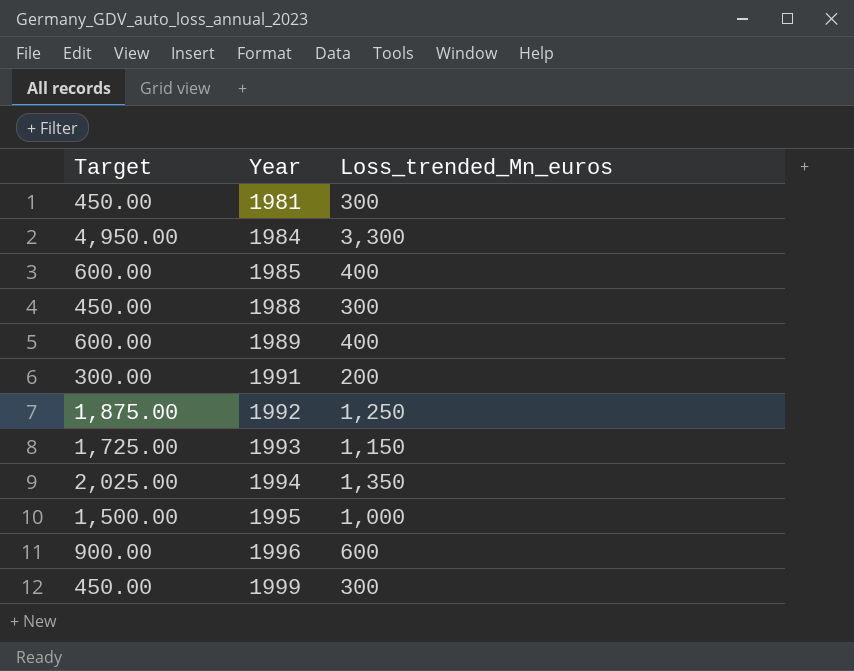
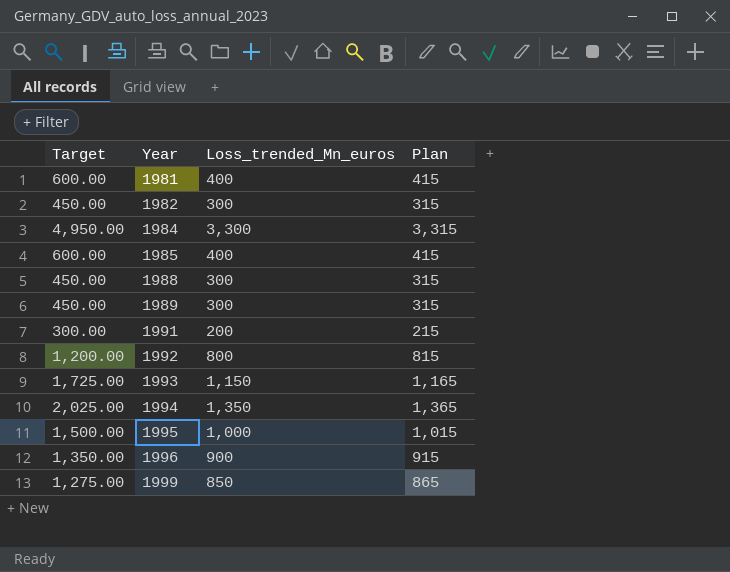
column Plan | formula: none -> [Loss_trended_Mn_euros] + 15
1981 | Target: 450.00 -> 600.00
1981 | Loss_trended_Mn_euros: 300 -> 400
row 1982: none -> 450.00 | 300 | 315
1989 | Target: 600.00 -> 450.00
1989 | Loss_trended_Mn_euros: 400 -> 300
1992 | Target: 1,875.00 -> 1,200.00
1992 | Loss_trended_Mn_euros: 1,250 -> 800
1996 | Target: 900.00 -> 1,350.00
1996 | Loss_trended_Mn_euros: 600 -> 900
1999 | Target: 450.00 -> 1,275.00
1999 | Loss_trended_Mn_euros: 300 -> 850

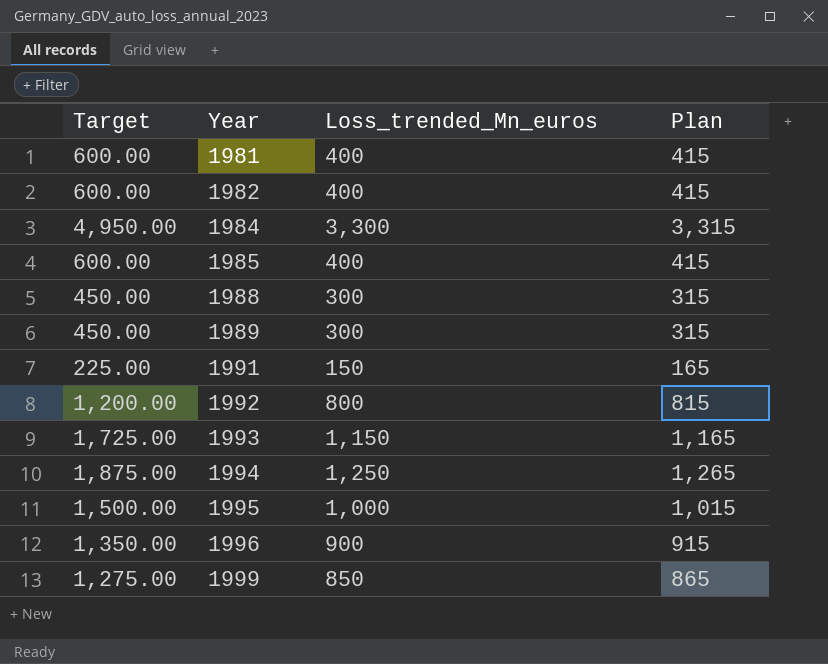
1982 | Target: 450.00 -> 600.00
1982 | Loss_trended_Mn_euros: 300 -> 400
1982 | Plan: 315 -> 415
1991 | Target: 300.00 -> 225.00
1991 | Loss_trended_Mn_euros: 200 -> 150
1991 | Plan: 215 -> 165
1994 | Target: 2,025.00 -> 1,875.00
1994 | Loss_trended_Mn_euros: 1,350 -> 1,250
1994 | Plan: 1,365 -> 1,265

